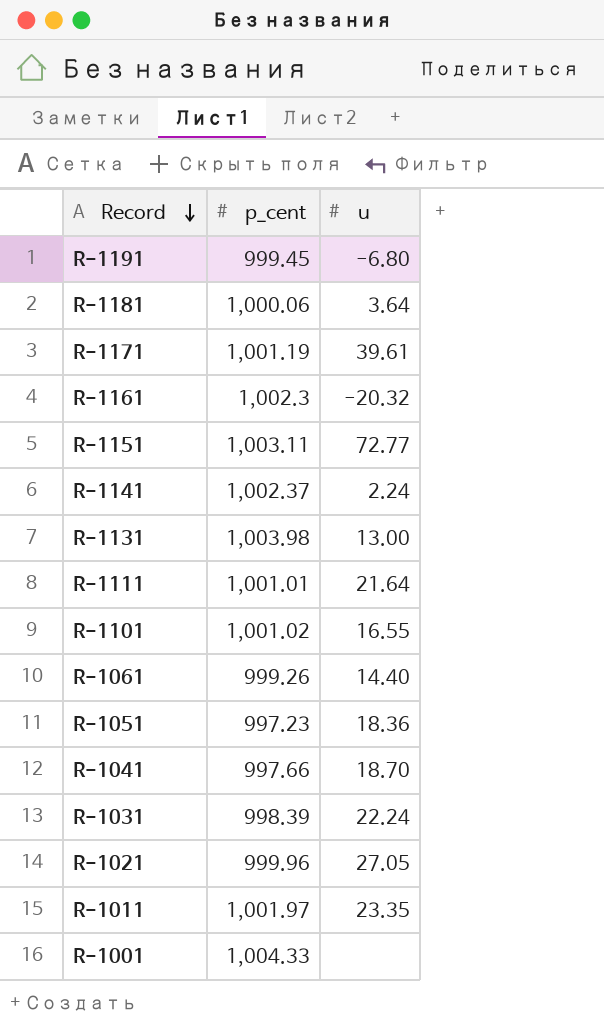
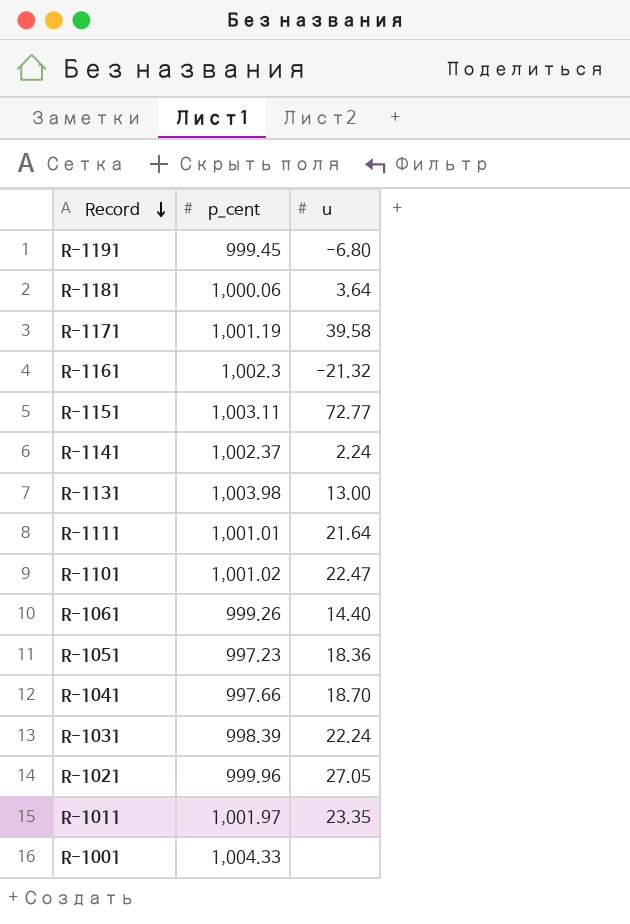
R-1171 | u: 39.61 -> 39.58
R-1161 | u: -20.32 -> -21.32
R-1101 | u: 16.55 -> 22.47

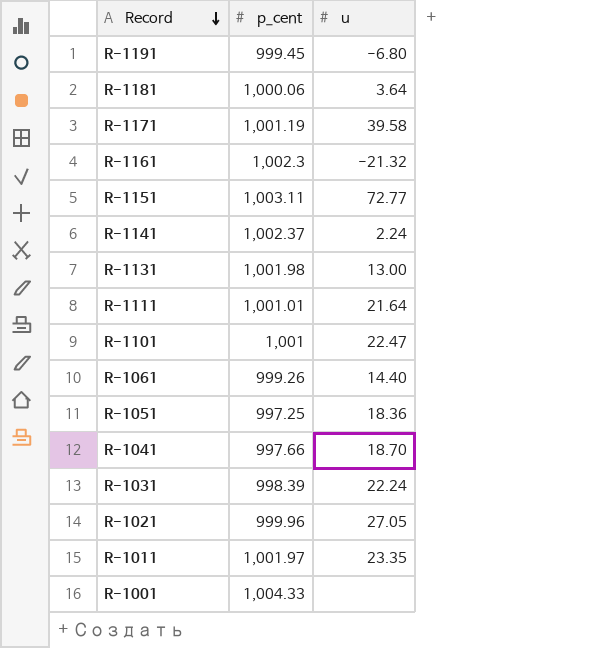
R-1131 | p_cent: 1,003.98 -> 1,001.98
R-1101 | p_cent: 1,001.02 -> 1,001
R-1051 | p_cent: 997.23 -> 997.25

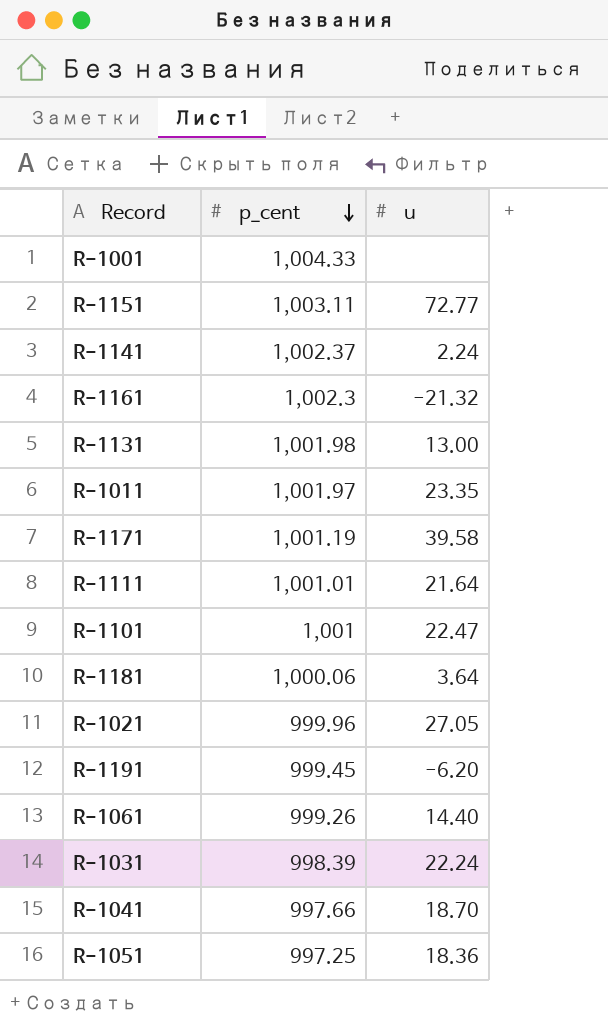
row order: Record descending -> p_cent descending
R-1191 | u: -6.80 -> -6.20

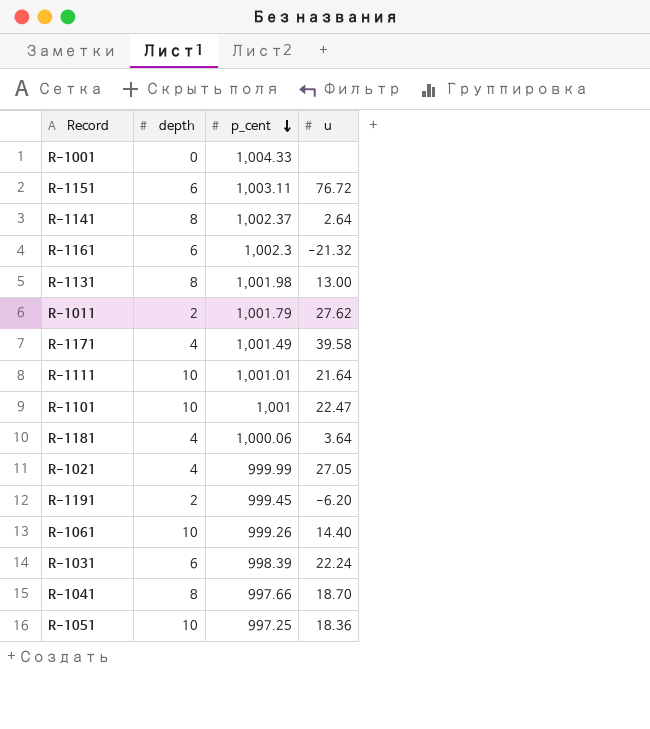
column depth | position: none -> 2
R-1151 | u: 72.77 -> 76.72
R-1141 | u: 2.24 -> 2.64
R-1011 | p_cent: 1,001.97 -> 1,001.79
R-1011 | u: 23.35 -> 27.62
R-1171 | p_cent: 1,001.19 -> 1,001.49
R-1021 | p_cent: 999.96 -> 999.99

